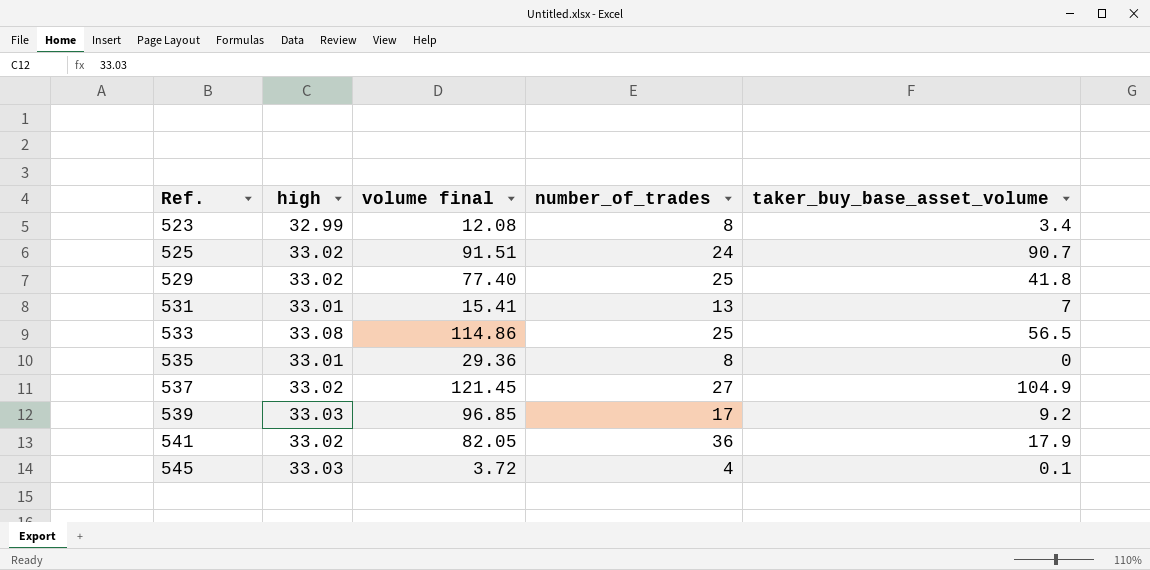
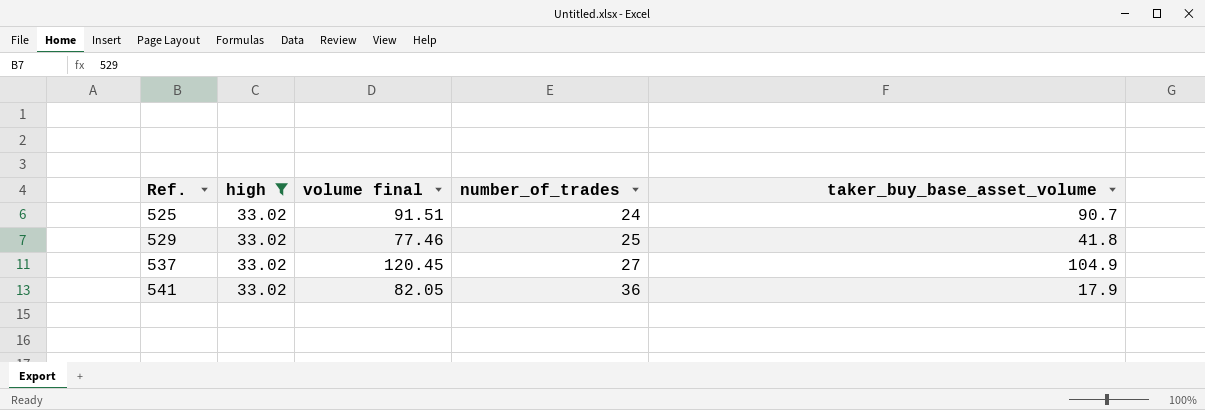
filter: none -> high = 33.02
529 | volume final: 77.40 -> 77.46
537 | volume final: 121.45 -> 120.45

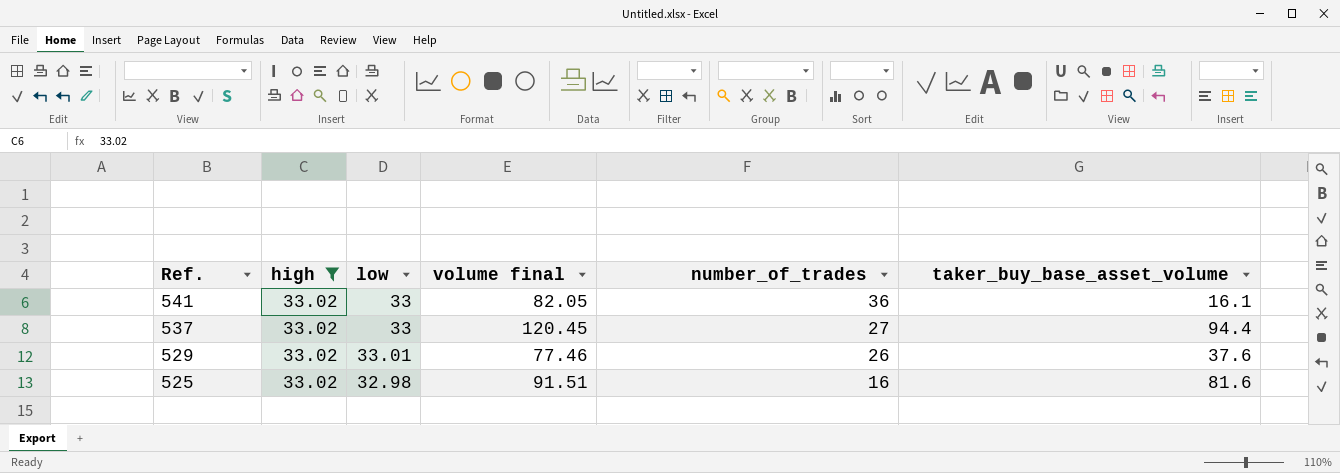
row order: Ref. ascending -> Ref. descending
column low | position: none -> 3
541 | taker_buy_base_asset_volume: 17.9 -> 16.1
537 | taker_buy_base_asset_volume: 104.9 -> 94.4
529 | number_of_trades: 25 -> 26
529 | taker_buy_base_asset_volume: 41.8 -> 37.6
525 | number_of_trades: 24 -> 16
525 | taker_buy_base_asset_volume: 90.7 -> 81.6

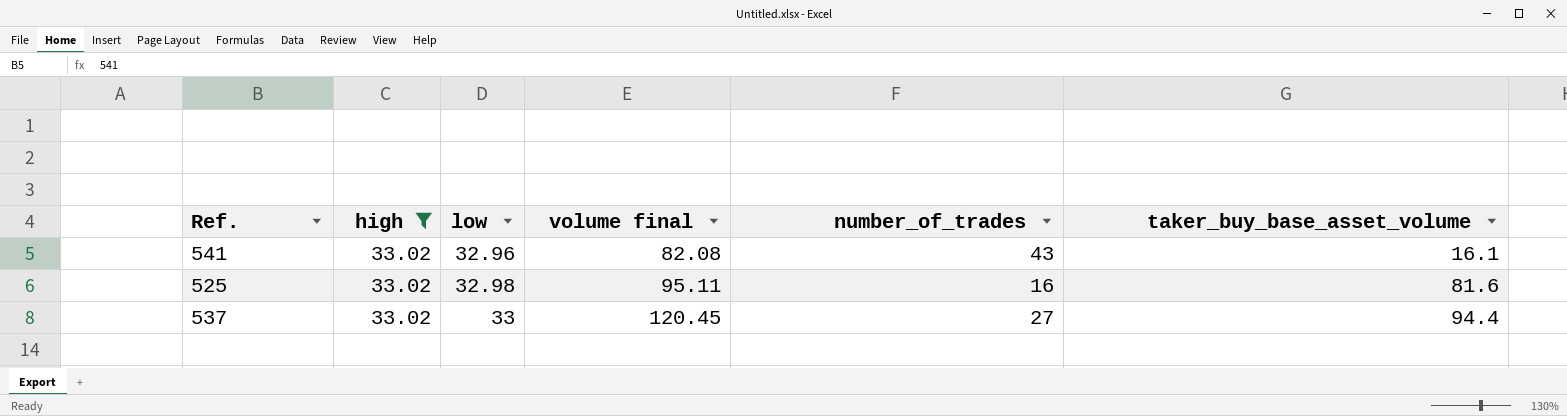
row order: Ref. descending -> low ascending
row 529: 33.02 | 33.01 | 77.46 | 26 | 37.6 -> none
541 | low: 33 -> 32.96
541 | volume final: 82.05 -> 82.08
541 | number_of_trades: 36 -> 43
525 | volume final: 91.51 -> 95.11

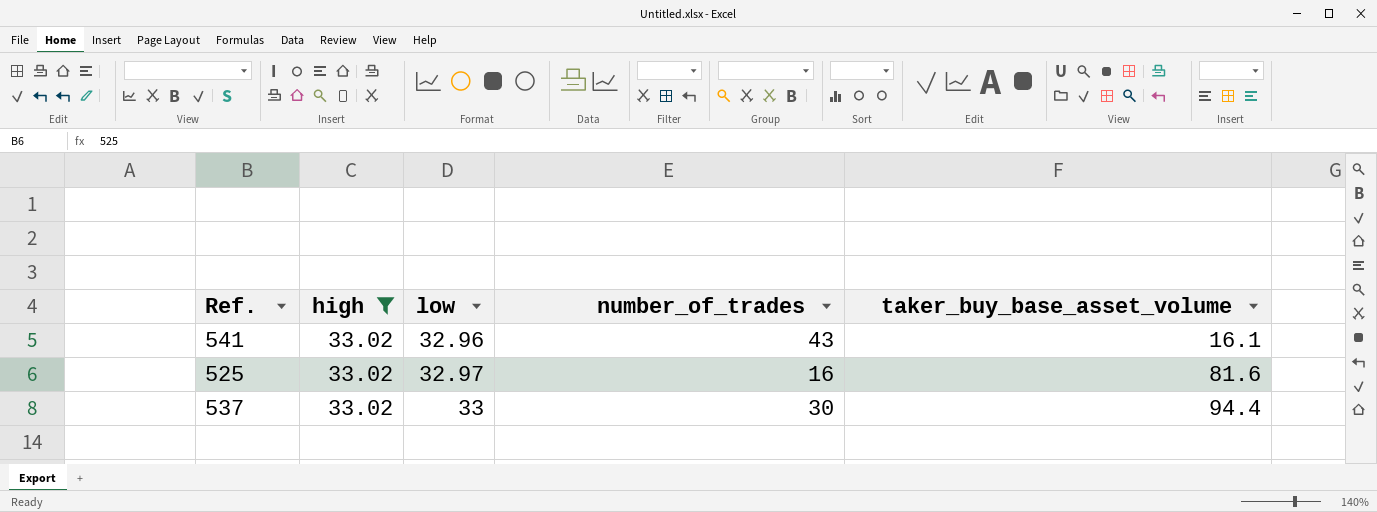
column volume final | position: 4 -> none
525 | low: 32.98 -> 32.97
537 | number_of_trades: 27 -> 30

